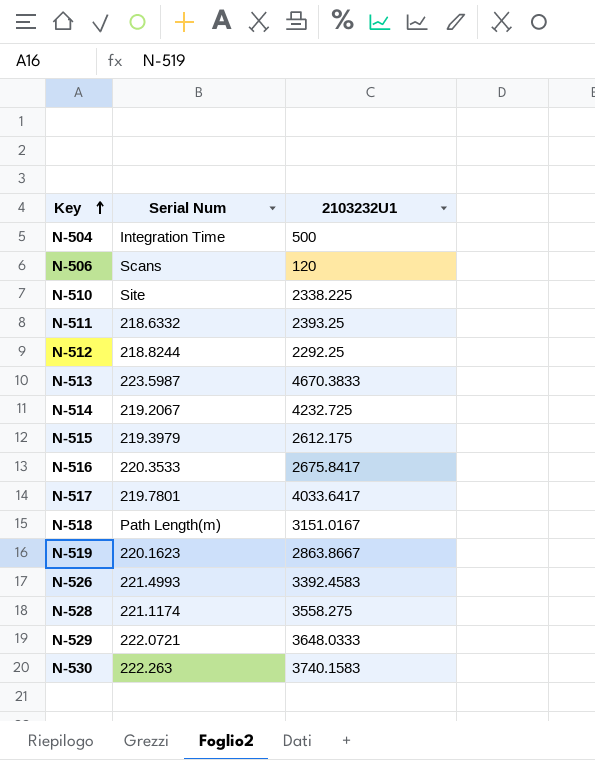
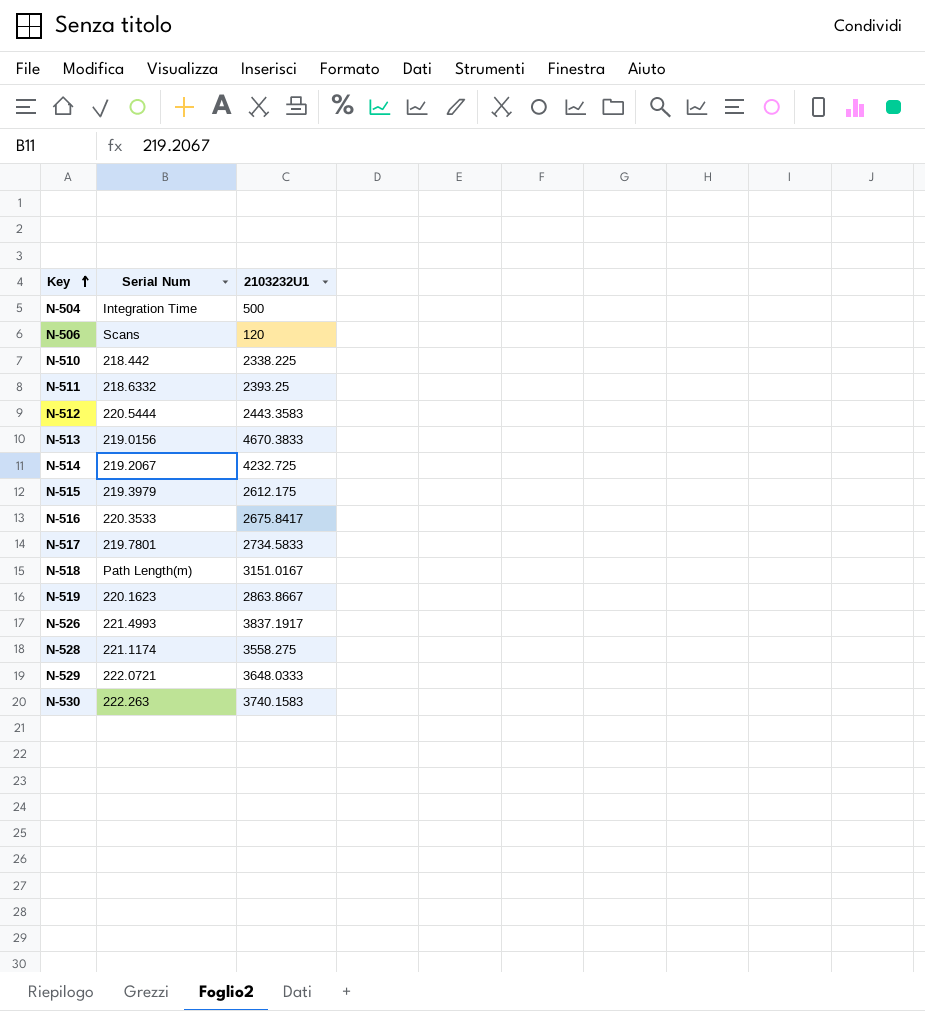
N-510 | Serial Num: Site -> 218.442
N-512 | Serial Num: 218.8244 -> 220.5444
N-512 | 2103232U1: 2292.25 -> 2443.3583
N-513 | Serial Num: 223.5987 -> 219.0156
N-517 | 2103232U1: 4033.6417 -> 2734.5833
N-526 | 2103232U1: 3392.4583 -> 3837.1917

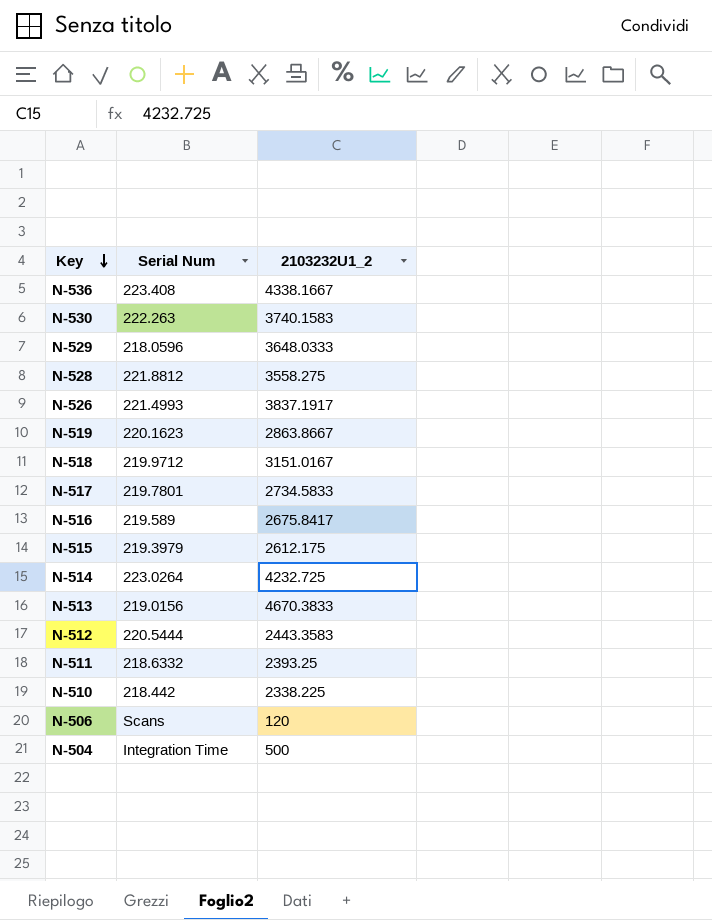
row order: Key ascending -> Key descending
column name: 2103232U1 -> 2103232U1_2
row N-536: none -> 223.408 | 4338.1667
N-529 | Serial Num: 222.0721 -> 218.0596
N-528 | Serial Num: 221.1174 -> 221.8812
N-518 | Serial Num: Path Length(m) -> 219.9712
N-516 | Serial Num: 220.3533 -> 219.589
N-514 | Serial Num: 219.2067 -> 223.0264

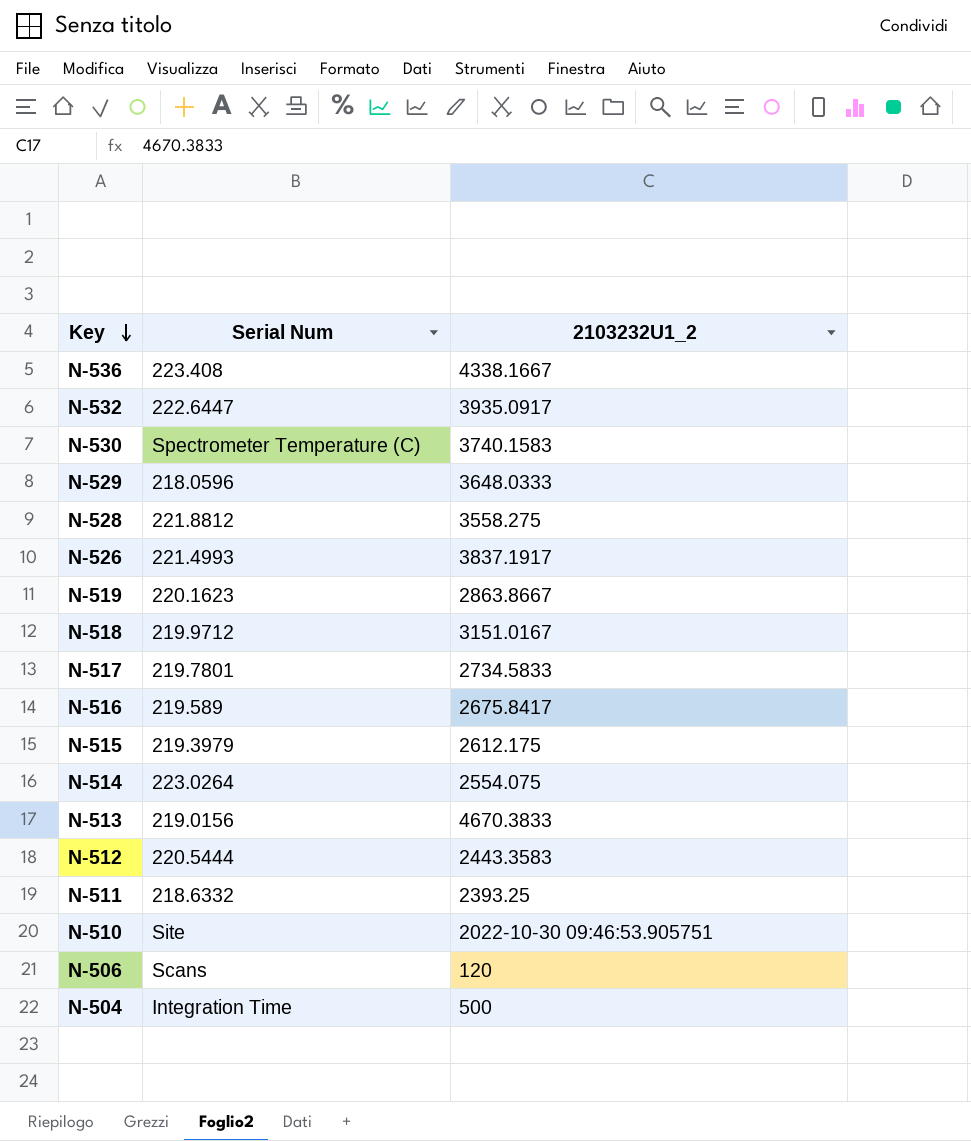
row N-532: none -> 222.6447 | 3935.0917
N-530 | Serial Num: 222.263 -> Spectrometer Temperature (C)
N-514 | 2103232U1_2: 4232.725 -> 2554.075
N-510 | Serial Num: 218.442 -> Site
N-510 | 2103232U1_2: 2338.225 -> 2022-10-30 09:46:53.905751

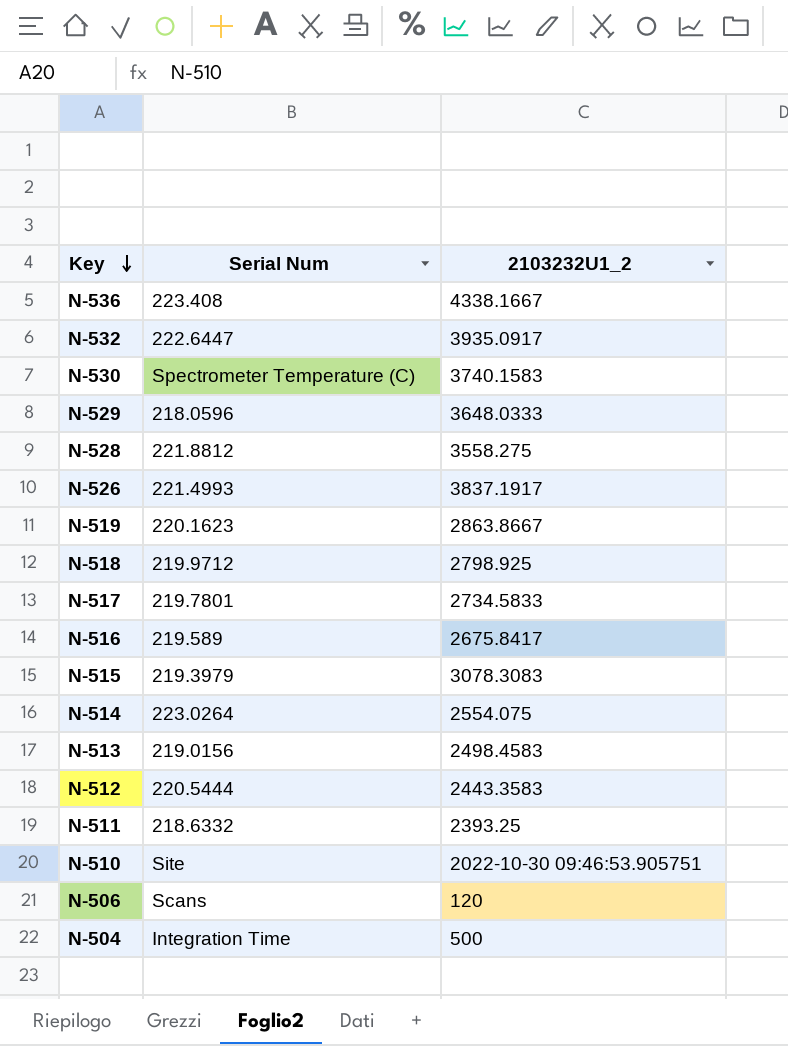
N-518 | 2103232U1_2: 3151.0167 -> 2798.925
N-515 | 2103232U1_2: 2612.175 -> 3078.3083
N-513 | 2103232U1_2: 4670.3833 -> 2498.4583

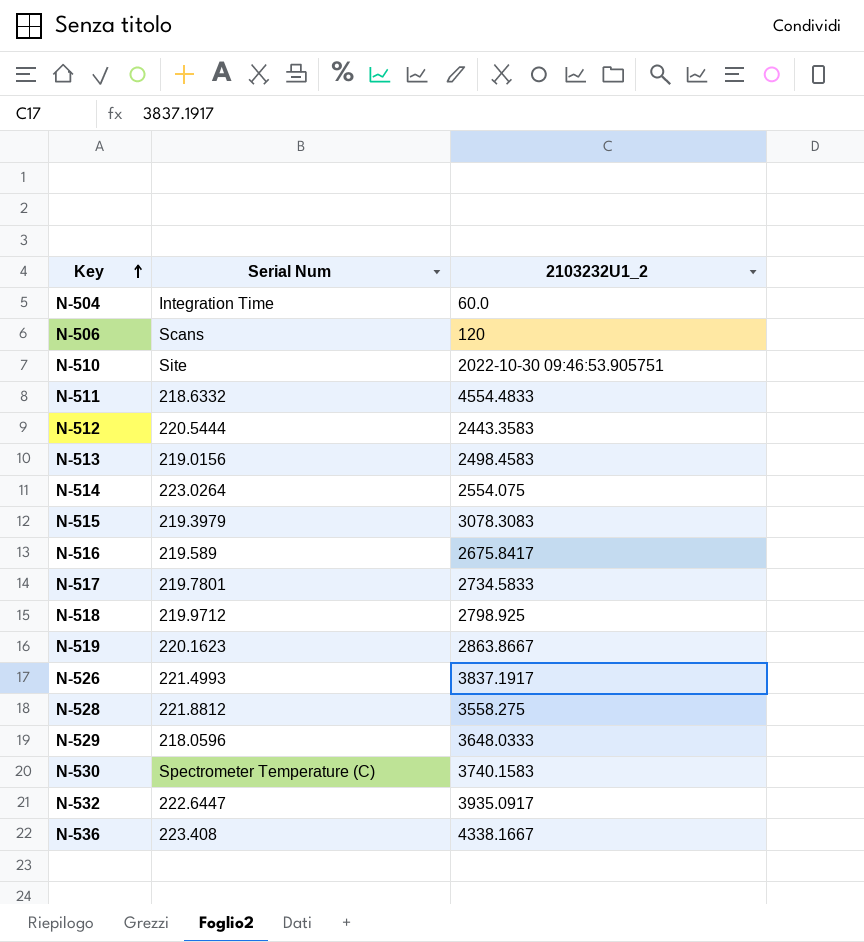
row order: Key descending -> Key ascending
N-504 | 2103232U1_2: 500 -> 60.0
N-511 | 2103232U1_2: 2393.25 -> 4554.4833

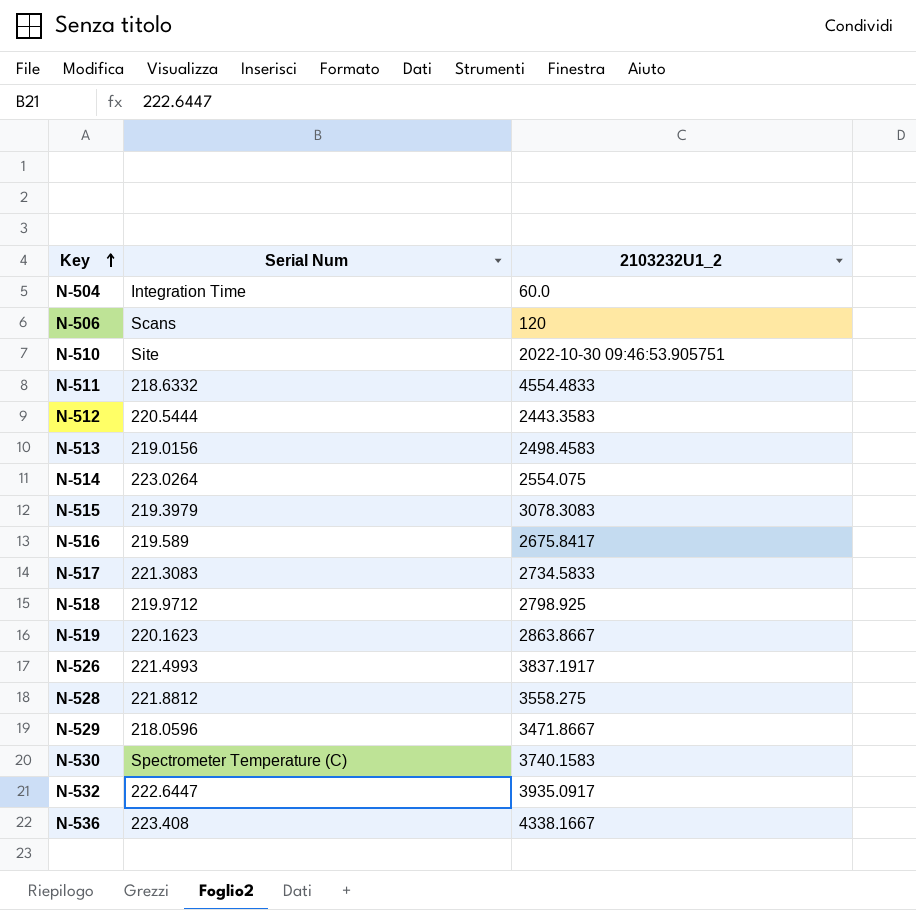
N-517 | Serial Num: 219.7801 -> 221.3083
N-529 | 2103232U1_2: 3648.0333 -> 3471.8667

